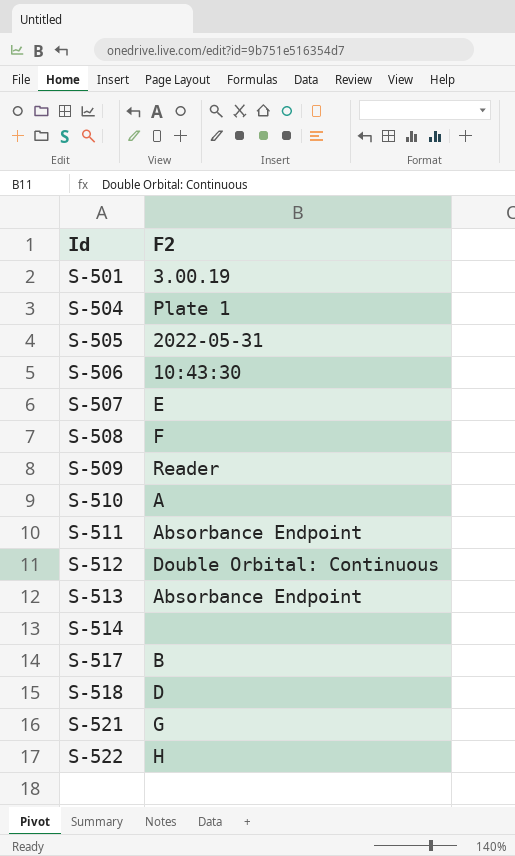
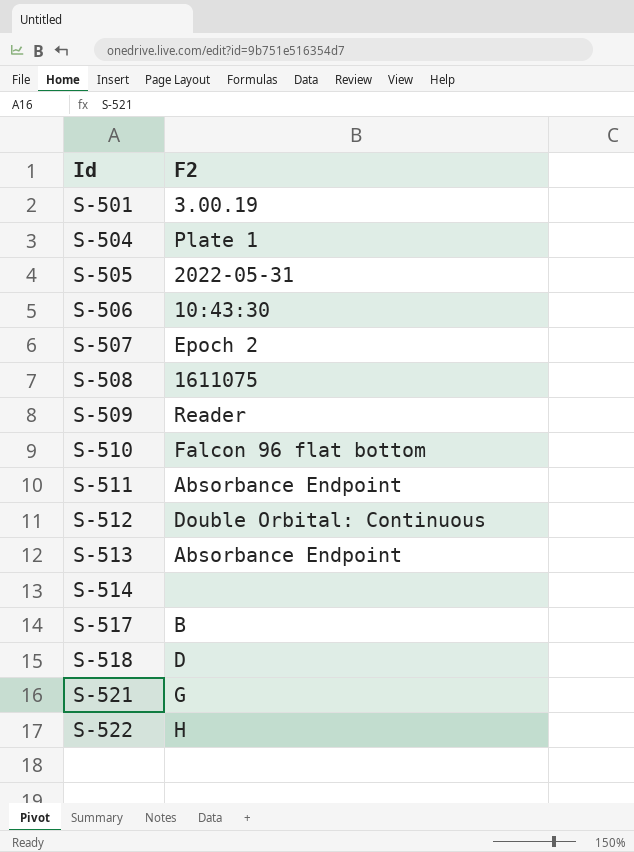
S-507 | F2: E -> Epoch 2
S-508 | F2: F -> 1611075
S-510 | F2: A -> Falcon 96 flat bottom

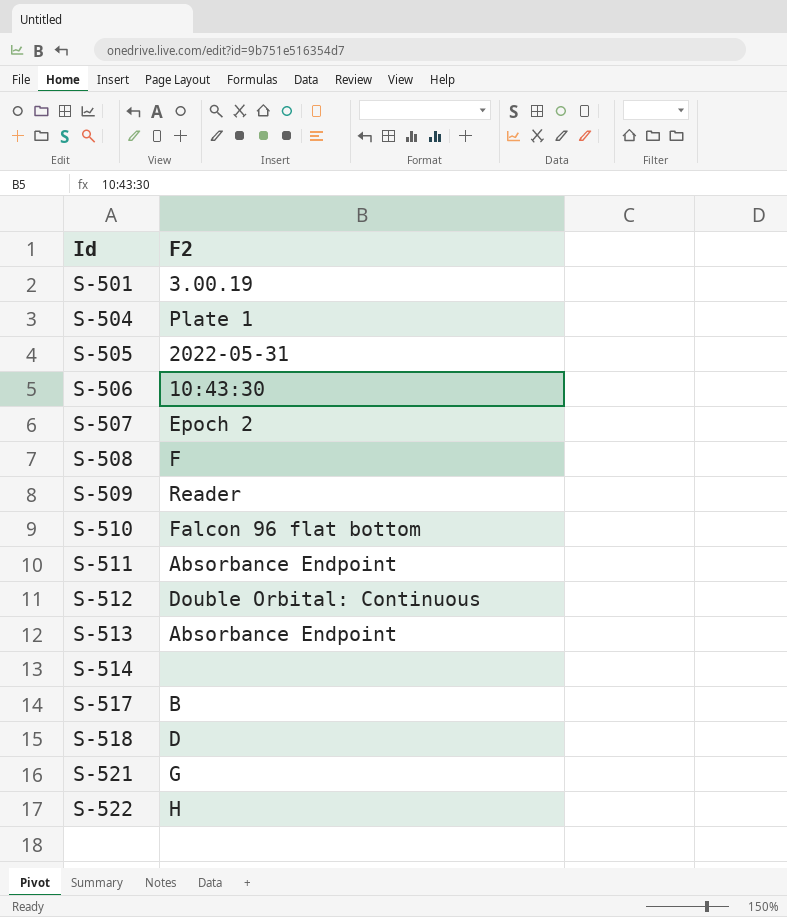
S-508 | F2: 1611075 -> F

